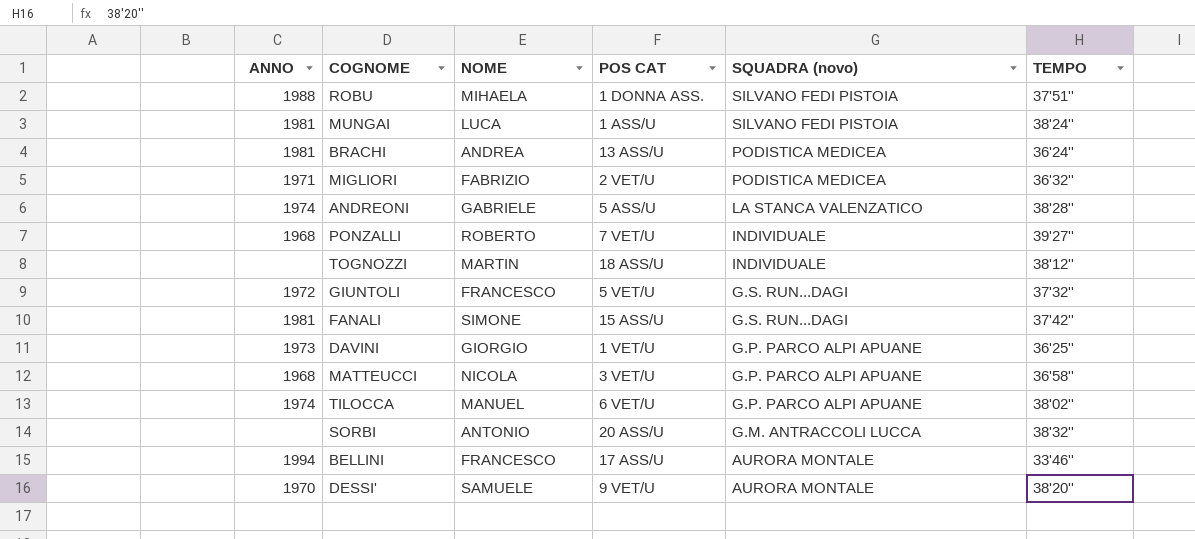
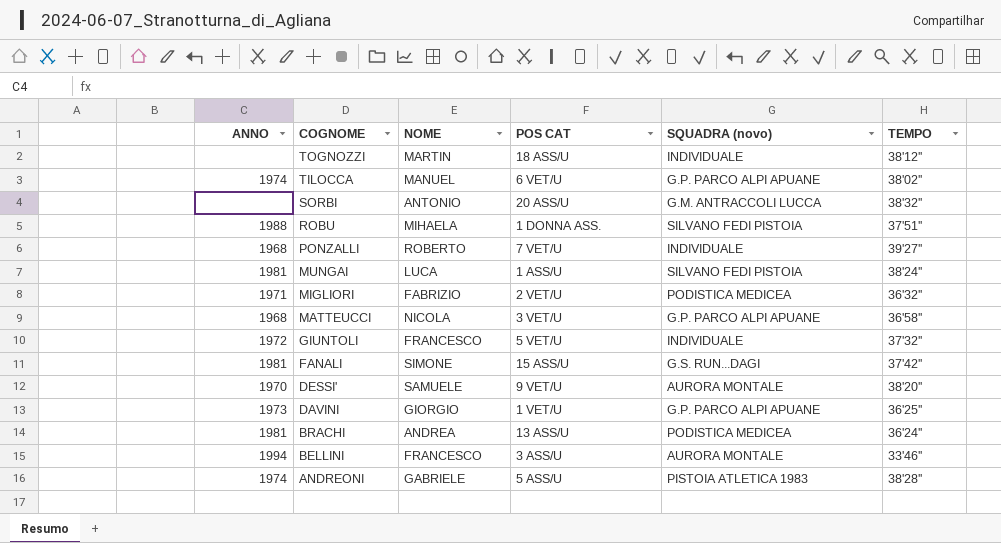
row order: SQUADRA (novo) descending -> COGNOME descending
GIUNTOLI | SQUADRA (novo): G.S. RUN...DAGI -> INDIVIDUALE
BELLINI | POS CAT: 17 ASS/U -> 3 ASS/U
ANDREONI | SQUADRA (novo): LA STANCA VALENZATICO -> PISTOIA ATLETICA 1983

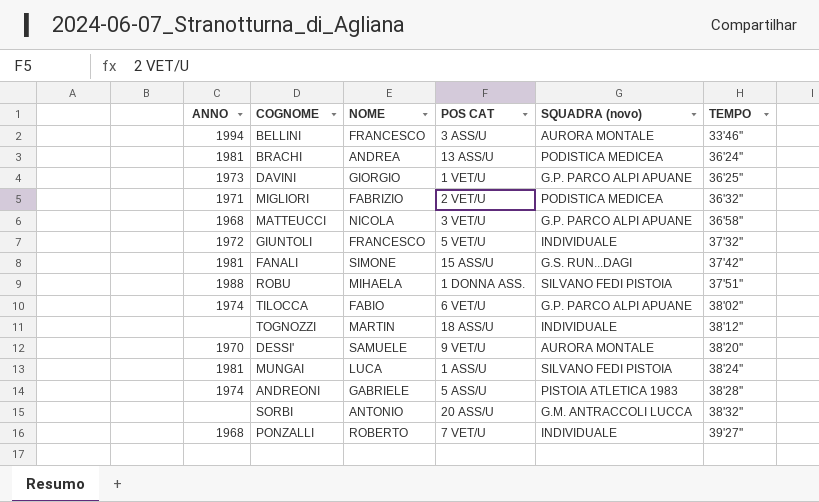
row order: COGNOME descending -> TEMPO ascending
TILOCCA | NOME: MANUEL -> FABIO

